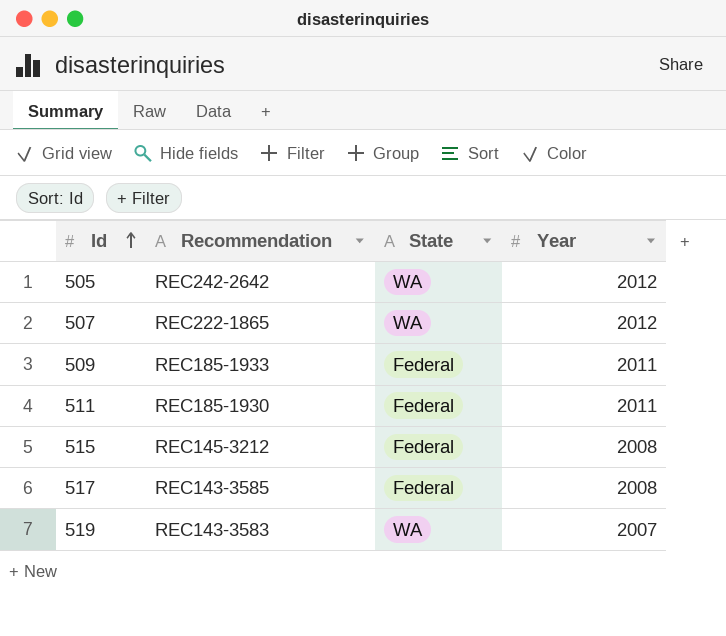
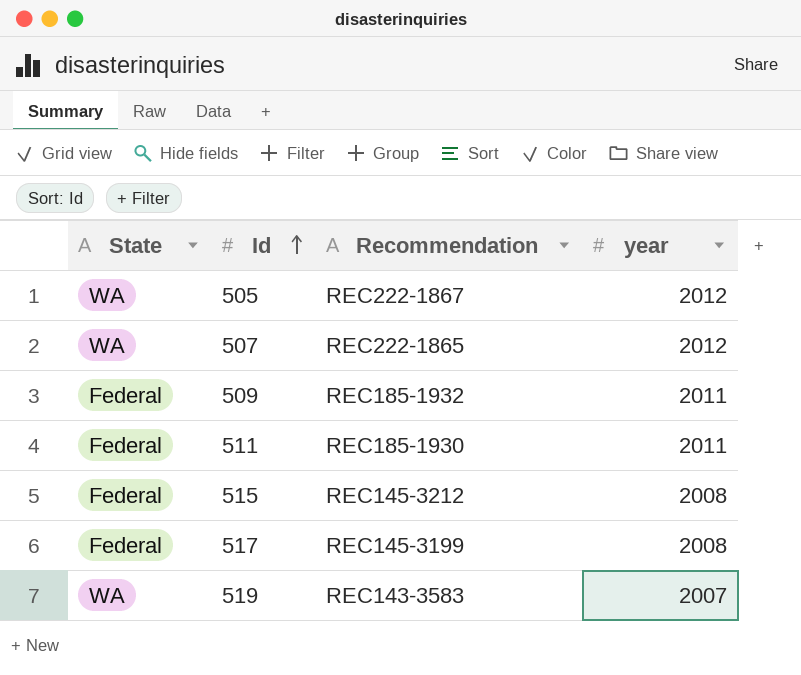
column State | position: 3 -> 1
column name: Year -> year
505 | Recommendation: REC242-2642 -> REC222-1867
509 | Recommendation: REC185-1933 -> REC185-1932
517 | Recommendation: REC143-3585 -> REC145-3199

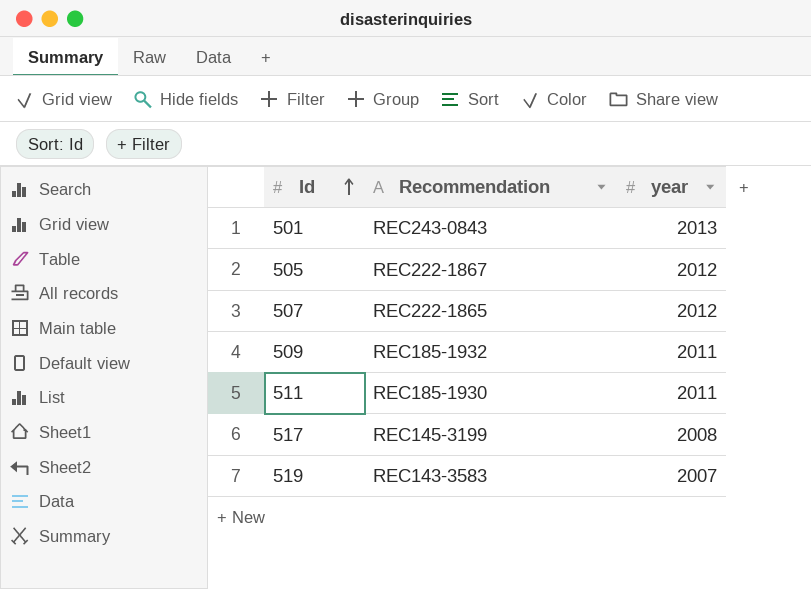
column State | position: 1 -> none
row 515: Federal | REC145-3212 | 2008 -> none
row 501: none -> REC243-0843 | 2013

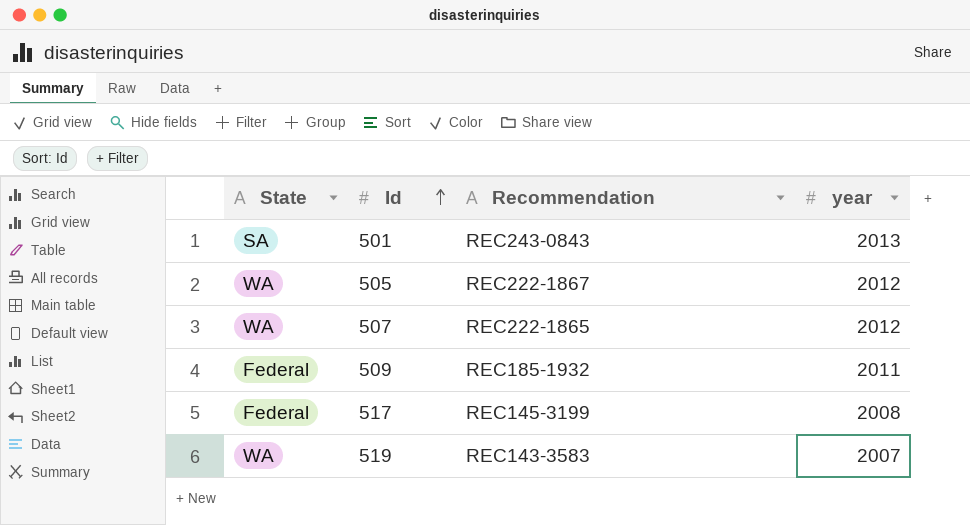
column State | position: none -> 1
row 511: REC185-1930 | 2011 -> none

